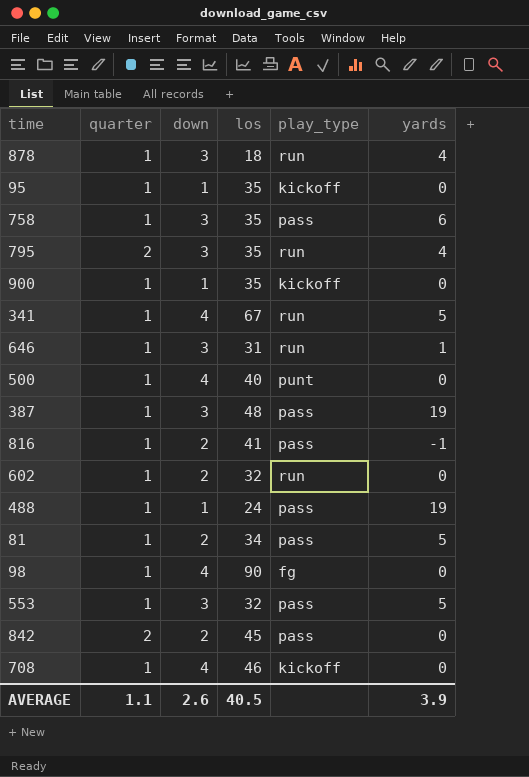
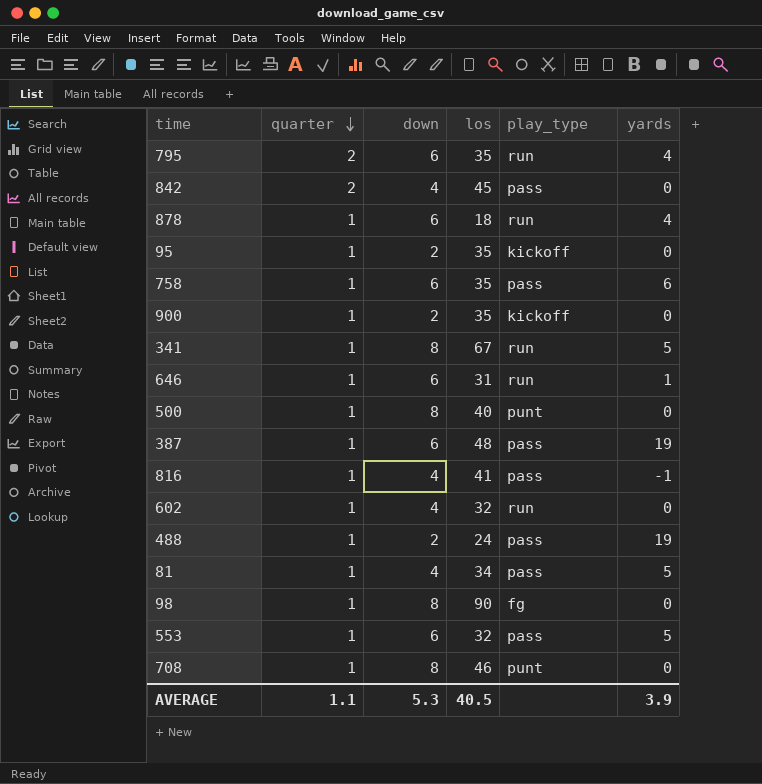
row order: none -> quarter descending
795 | down: 3 -> 6
842 | down: 2 -> 4
878 | down: 3 -> 6
95 | down: 1 -> 2
758 | down: 3 -> 6
900 | down: 1 -> 2
341 | down: 4 -> 8
646 | down: 3 -> 6
500 | down: 4 -> 8
387 | down: 3 -> 6
816 | down: 2 -> 4
602 | down: 2 -> 4
488 | down: 1 -> 2
81 | down: 2 -> 4
98 | down: 4 -> 8
553 | down: 3 -> 6
708 | down: 4 -> 8
708 | play_type: kickoff -> punt
AVERAGE | down: 2.6 -> 5.3

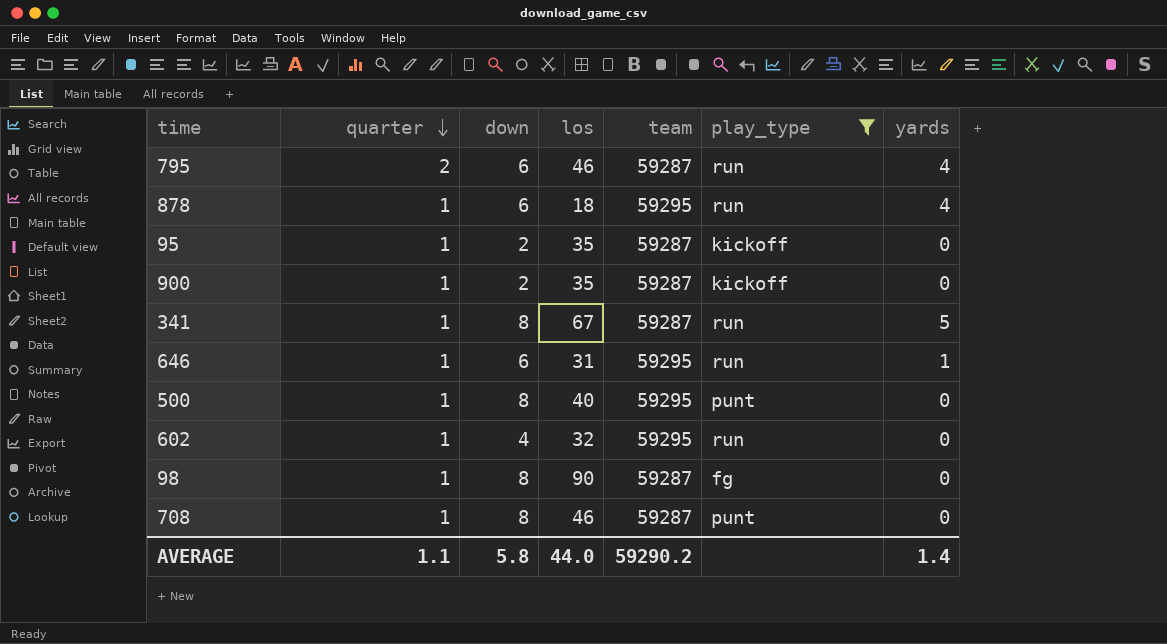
filter: none -> play_type != pass
column team | position: none -> 5
795 | los: 35 -> 46
AVERAGE | down: 5.3 -> 5.8
AVERAGE | los: 40.5 -> 44.0
AVERAGE | yards: 3.9 -> 1.4

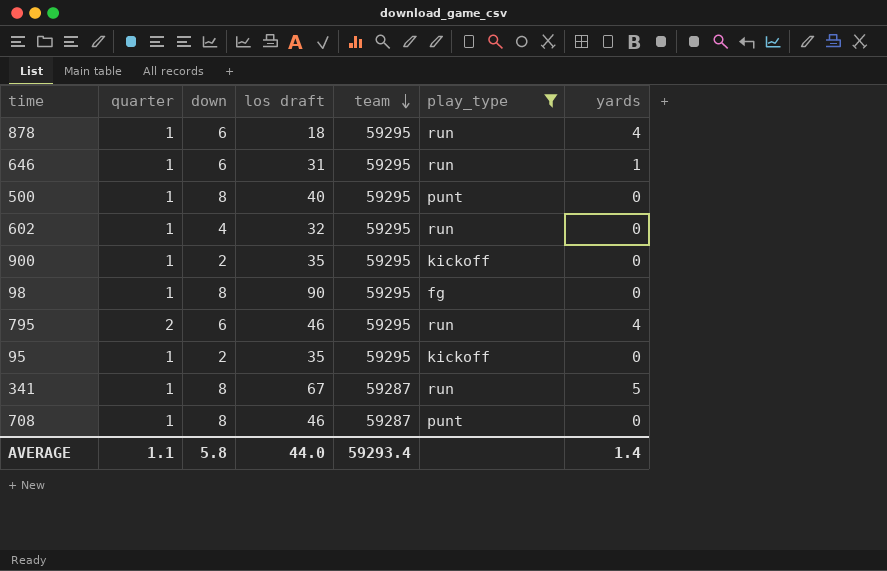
row order: quarter descending -> team descending
column name: los -> los draft
900 | team: 59287 -> 59295
98 | team: 59287 -> 59295
795 | team: 59287 -> 59295
95 | team: 59287 -> 59295
AVERAGE | team: 59290.2 -> 59293.4

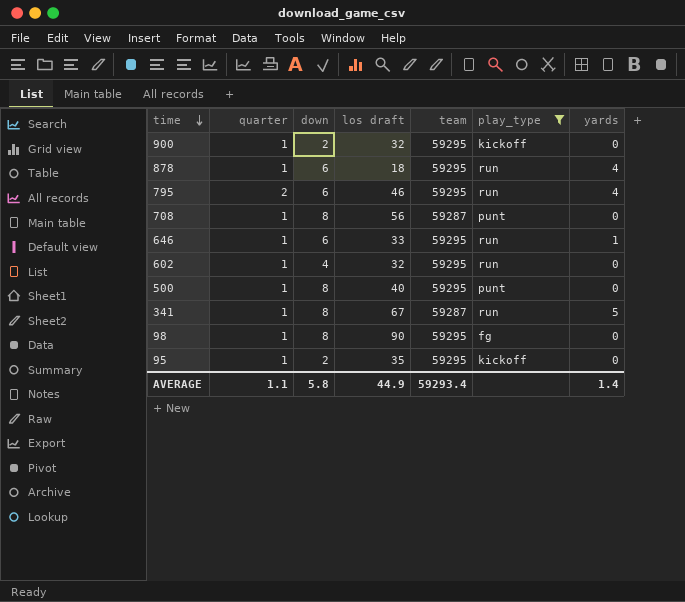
row order: team descending -> time descending
900 | los draft: 35 -> 32
708 | los draft: 46 -> 56
646 | los draft: 31 -> 33
AVERAGE | los draft: 44.0 -> 44.9

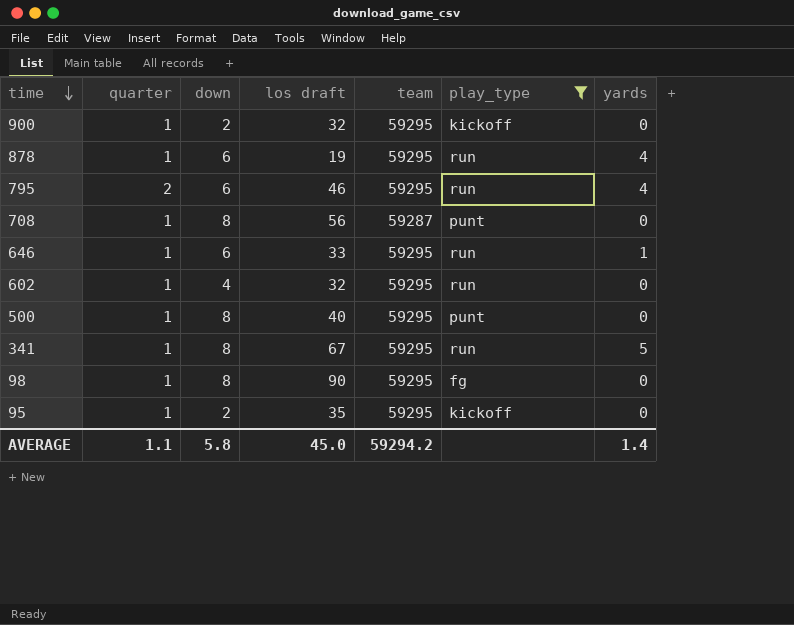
878 | los draft: 18 -> 19
341 | team: 59287 -> 59295
AVERAGE | los draft: 44.9 -> 45.0
AVERAGE | team: 59293.4 -> 59294.2

